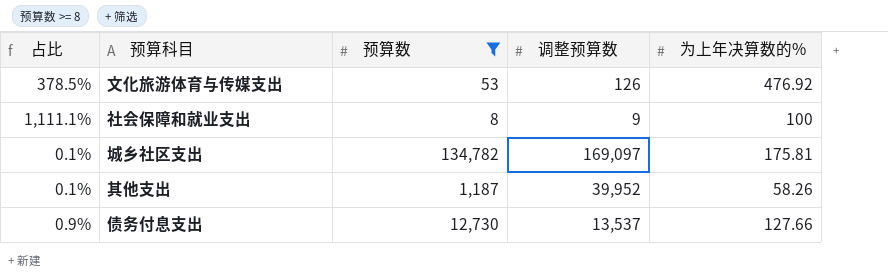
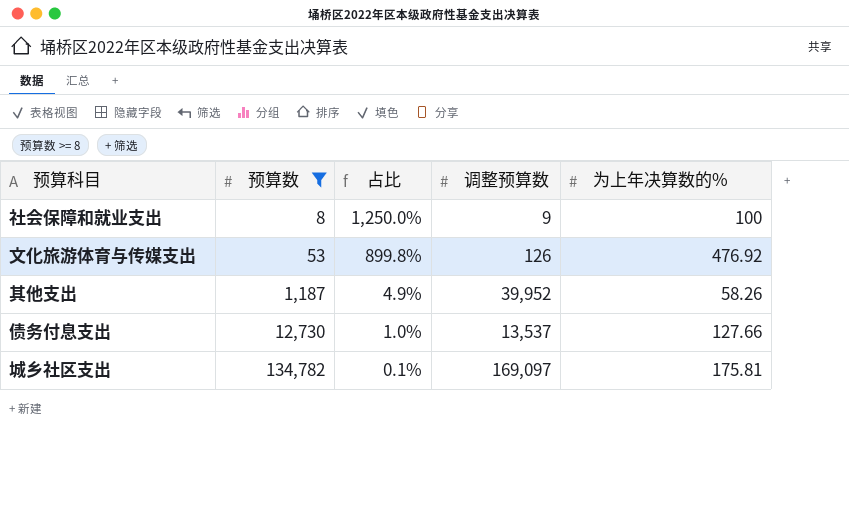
row order: none -> 预算数 ascending
column 占比 | formula: [为上年决算数的%] / [调整预算数] -> [为上年决算数的%] / [预算数]
column 占比 | position: 1 -> 3

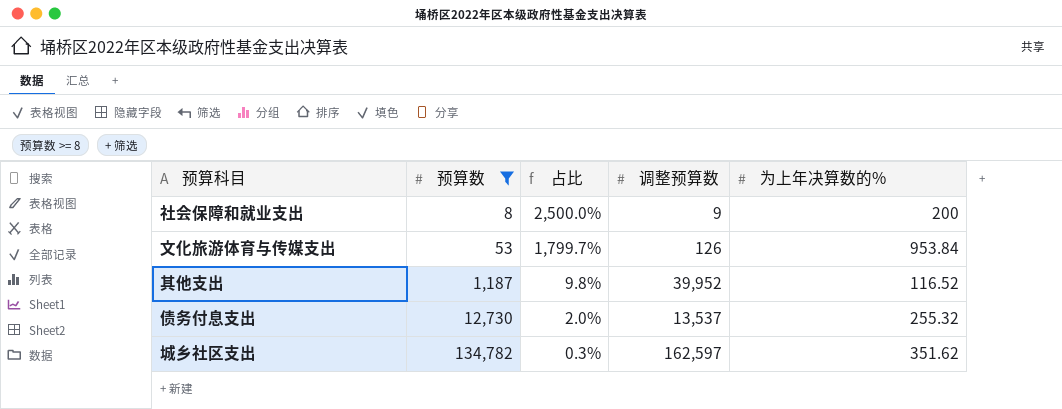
社会保障和就业支出 | 占比: 1,250.0% -> 2,500.0%
社会保障和就业支出 | 为上年决算数的%: 100 -> 200
文化旅游体育与传媒支出 | 占比: 899.8% -> 1,799.7%
文化旅游体育与传媒支出 | 为上年决算数的%: 476.92 -> 953.84
其他支出 | 占比: 4.9% -> 9.8%
其他支出 | 为上年决算数的%: 58.26 -> 116.52
债务付息支出 | 占比: 1.0% -> 2.0%
债务付息支出 | 为上年决算数的%: 127.66 -> 255.32
城乡社区支出 | 占比: 0.1% -> 0.3%
城乡社区支出 | 调整预算数: 169,097 -> 162,597
城乡社区支出 | 为上年决算数的%: 175.81 -> 351.62

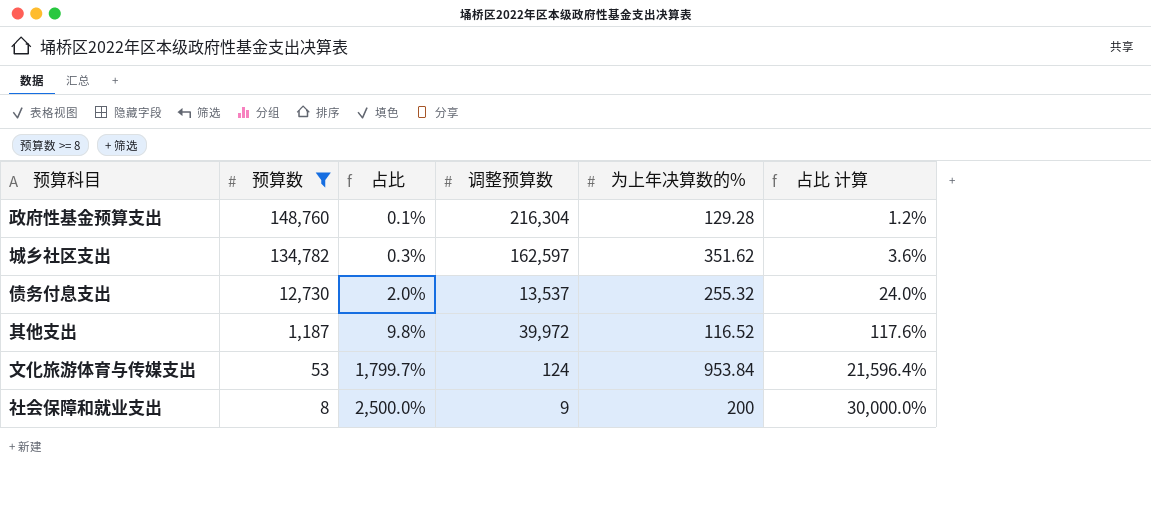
row order: 预算数 ascending -> 预算数 descending
column 占比 计算 | formula: none -> [占比] * 12
row 政府性基金预算支出: none -> 148,760 | 0.1% | 216,304 | 129.28 | 1.2%
其他支出 | 调整预算数: 39,952 -> 39,972
文化旅游体育与传媒支出 | 调整预算数: 126 -> 124

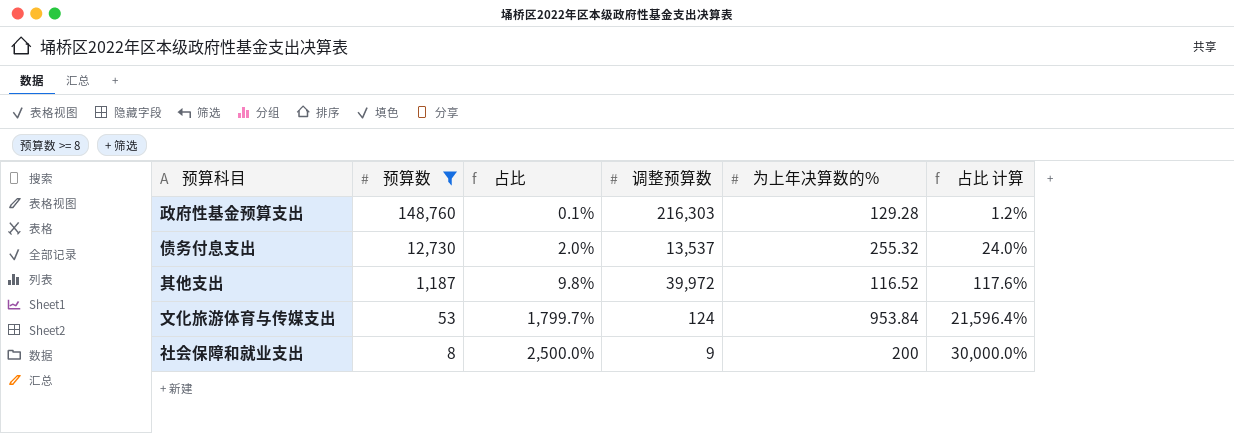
row 城乡社区支出: 134,782 | 0.3% | 162,597 | 351.62 | 3.6% -> none
政府性基金预算支出 | 调整预算数: 216,304 -> 216,303

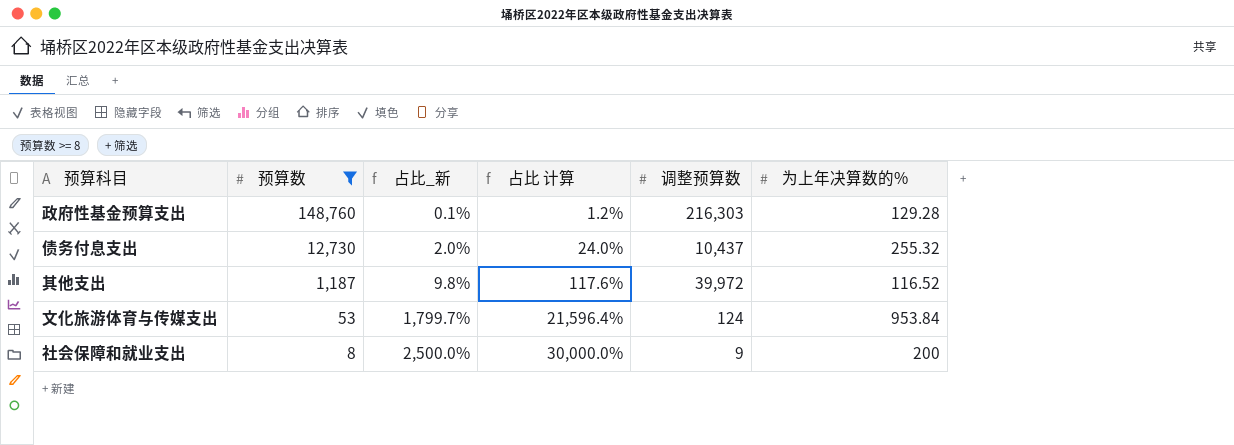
column name: 占比 -> 占比_新
column 占比 计算 | position: 6 -> 4
债务付息支出 | 调整预算数: 13,537 -> 10,437

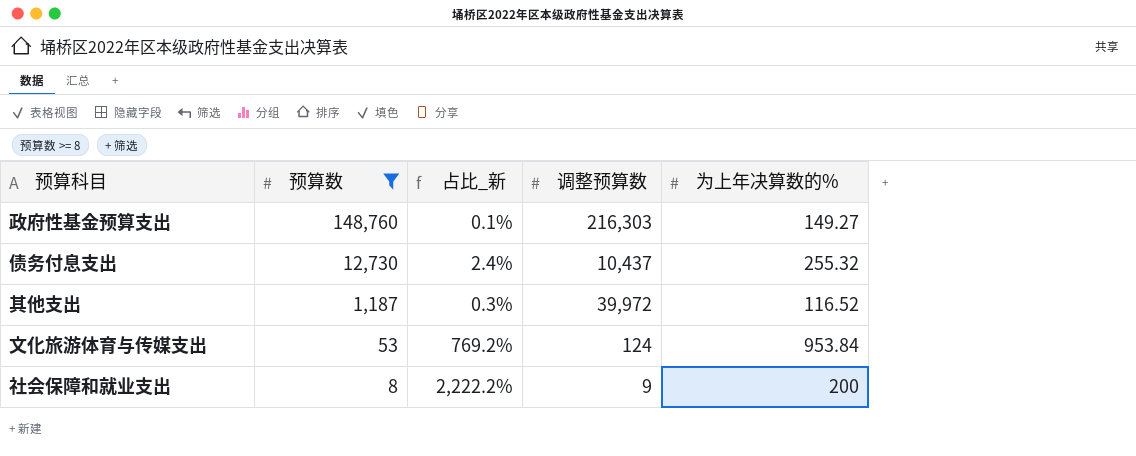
column 占比 计算 | formula: [占比_新] * 12 -> none
column 占比_新 | formula: [为上年决算数的%] / [预算数] -> [为上年决算数的%] / [调整预算数]
政府性基金预算支出 | 为上年决算数的%: 129.28 -> 149.27

